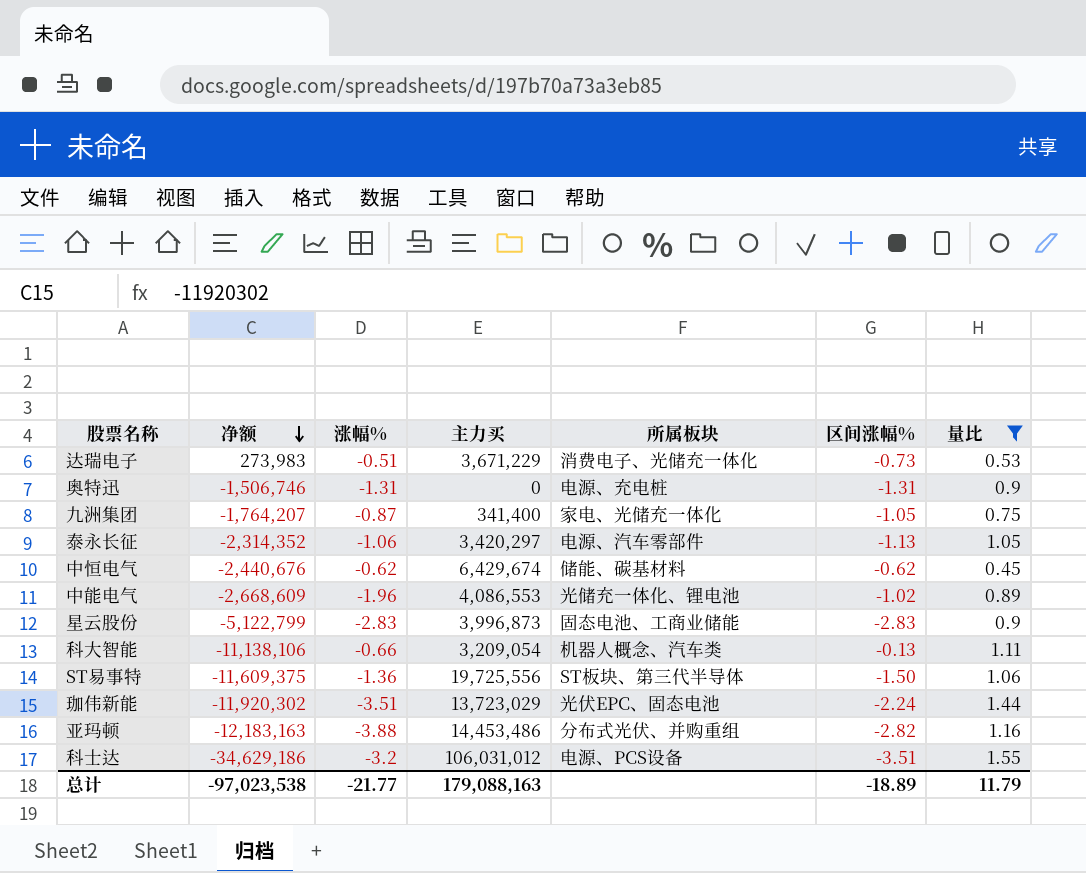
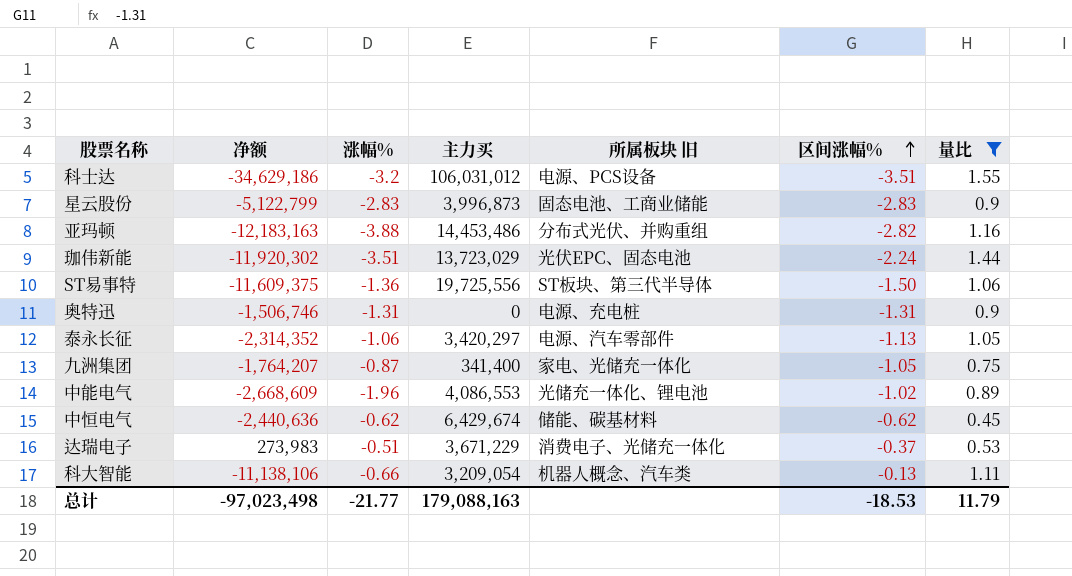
row order: 净额 descending -> 区间涨幅% ascending
column name: 所属板块 -> 所属板块 旧
中恒电气 | 净额: -2,440,676 -> -2,440,636
达瑞电子 | 区间涨幅%: -0.73 -> -0.37
总计 | 净额: -97,023,538 -> -97,023,498
总计 | 区间涨幅%: -18.89 -> -18.53

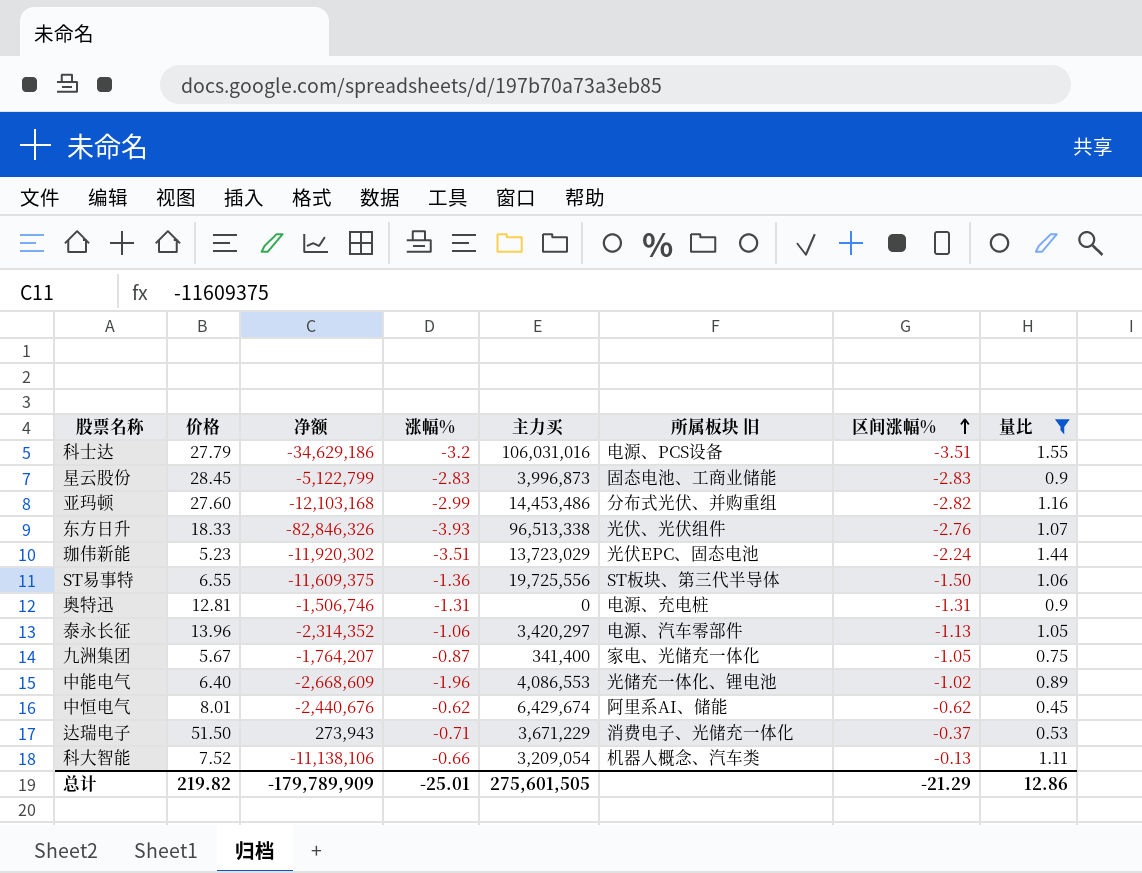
column 价格 | position: none -> 2
科士达 | 主力买: 106,031,012 -> 106,031,016
亚玛顿 | 净额: -12,183,163 -> -12,103,168
亚玛顿 | 涨幅%: -3.88 -> -2.99
row 东方日升: none -> 18.33 | -82,846,326 | -3.93 | 96,513,338 | 光伏、光伏组件 | -2.76 | 1.07
中恒电气 | 净额: -2,440,636 -> -2,440,676
中恒电气 | 所属板块 旧: 储能、碳基材料 -> 阿里系AI、储能
达瑞电子 | 净额: 273,983 -> 273,943
达瑞电子 | 涨幅%: -0.51 -> -0.71
总计 | 净额: -97,023,498 -> -179,789,909
总计 | 涨幅%: -21.77 -> -25.01
总计 | 主力买: 179,088,163 -> 275,601,505
总计 | 区间涨幅%: -18.53 -> -21.29
总计 | 量比: 11.79 -> 12.86

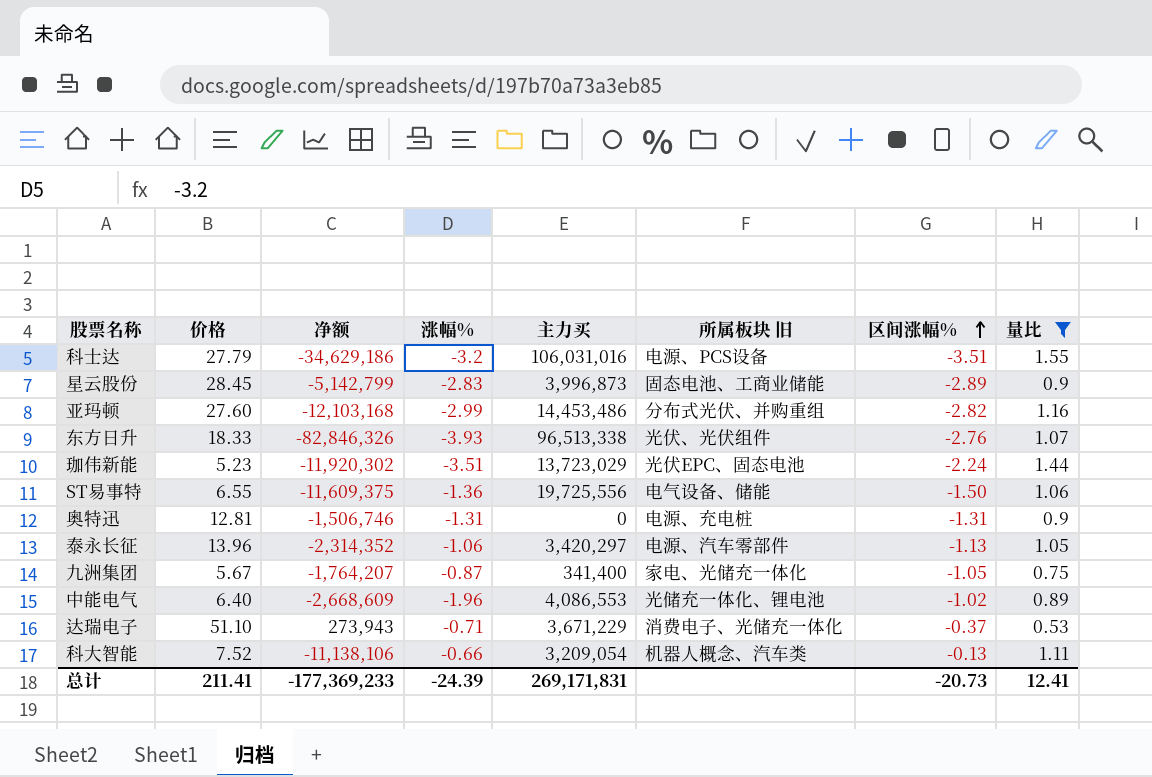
row 中恒电气: 8.01 | -2,440,676 | -0.62 | 6,429,674 | 阿里系AI、储能 | -0.62 | 0.45 -> none
星云股份 | 净额: -5,122,799 -> -5,142,799
星云股份 | 区间涨幅%: -2.83 -> -2.89
ST易事特 | 所属板块 旧: ST板块、第三代半导体 -> 电气设备、储能
达瑞电子 | 价格: 51.50 -> 51.10
总计 | 价格: 219.82 -> 211.41
总计 | 净额: -179,789,909 -> -177,369,233
总计 | 涨幅%: -25.01 -> -24.39
总计 | 主力买: 275,601,505 -> 269,171,831
总计 | 区间涨幅%: -21.29 -> -20.73
总计 | 量比: 12.86 -> 12.41

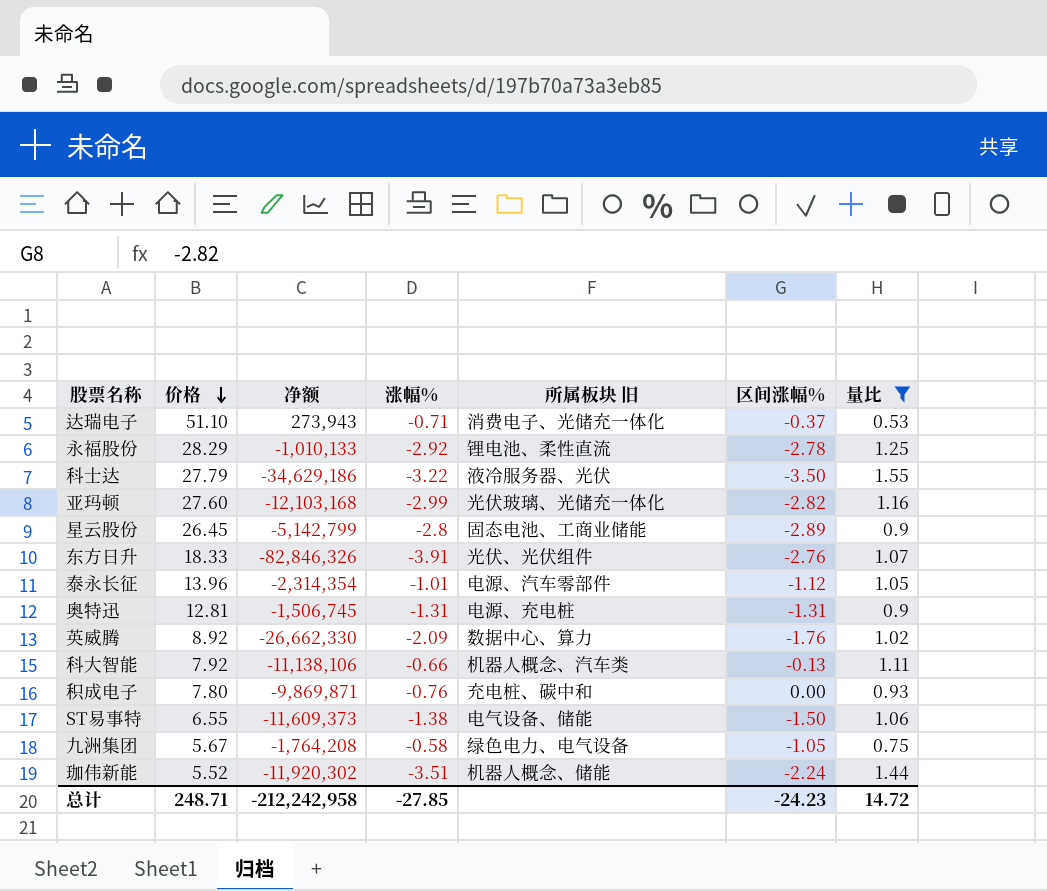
row order: 区间涨幅% ascending -> 价格 descending
column 主力买 | position: 5 -> none
row 中能电气: 6.40 | -2,668,609 | -1.96 | 4,086,553 | 光储充一体化、锂电池 | -1.02 | 0.89 -> none
row 永福股份: none -> 28.29 | -1,010,133 | -2.92 | 锂电池、柔性直流 | -2.78 | 1.25
科士达 | 涨幅%: -3.2 -> -3.22
科士达 | 所属板块 旧: 电源、PCS设备 -> 液冷服务器、光伏
科士达 | 区间涨幅%: -3.51 -> -3.50
亚玛顿 | 所属板块 旧: 分布式光伏、并购重组 -> 光伏玻璃、光储充一体化
星云股份 | 价格: 28.45 -> 26.45
星云股份 | 涨幅%: -2.83 -> -2.8
东方日升 | 涨幅%: -3.93 -> -3.91
泰永长征 | 净额: -2,314,352 -> -2,314,354
泰永长征 | 涨幅%: -1.06 -> -1.01
泰永长征 | 区间涨幅%: -1.13 -> -1.12
奥特迅 | 净额: -1,506,746 -> -1,506,745
row 英威腾: none -> 8.92 | -26,662,330 | -2.09 | 数据中心、算力 | -1.76 | 1.02
科大智能 | 价格: 7.52 -> 7.92
row 积成电子: none -> 7.80 | -9,869,871 | -0.76 | 充电桩、碳中和 | 0.00 | 0.93
ST易事特 | 净额: -11,609,375 -> -11,609,373
ST易事特 | 涨幅%: -1.36 -> -1.38
九洲集团 | 净额: -1,764,207 -> -1,764,208
九洲集团 | 涨幅%: -0.87 -> -0.58
九洲集团 | 所属板块 旧: 家电、光储充一体化 -> 绿色电力、电气设备
珈伟新能 | 价格: 5.23 -> 5.52
珈伟新能 | 所属板块 旧: 光伏EPC、固态电池 -> 机器人概念、储能
总计 | 价格: 211.41 -> 248.71
总计 | 净额: -177,369,233 -> -212,242,958
总计 | 涨幅%: -24.39 -> -27.85
总计 | 区间涨幅%: -20.73 -> -24.23
总计 | 量比: 12.41 -> 14.72

